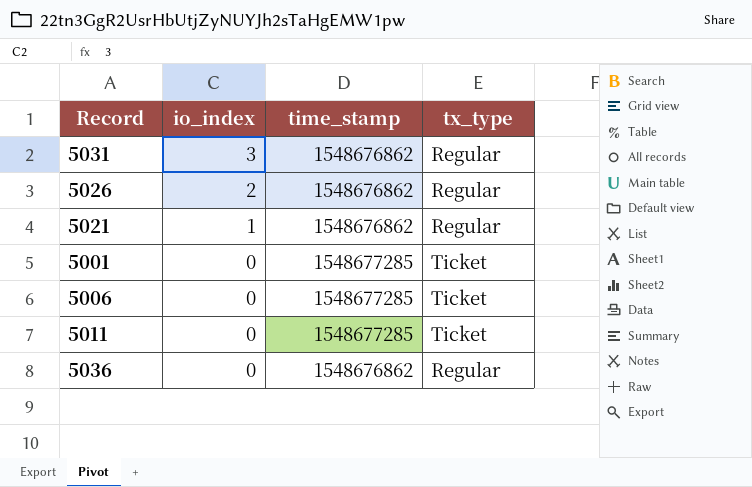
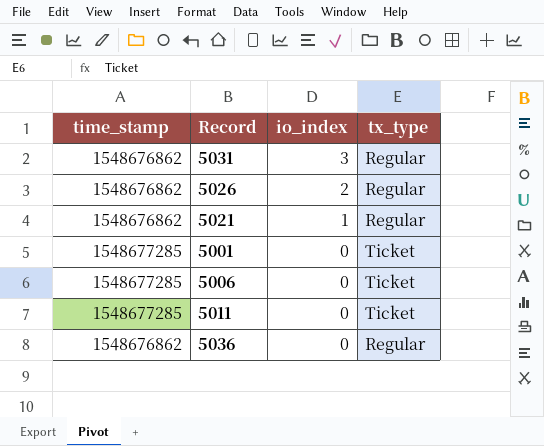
column time_stamp | position: 3 -> 1

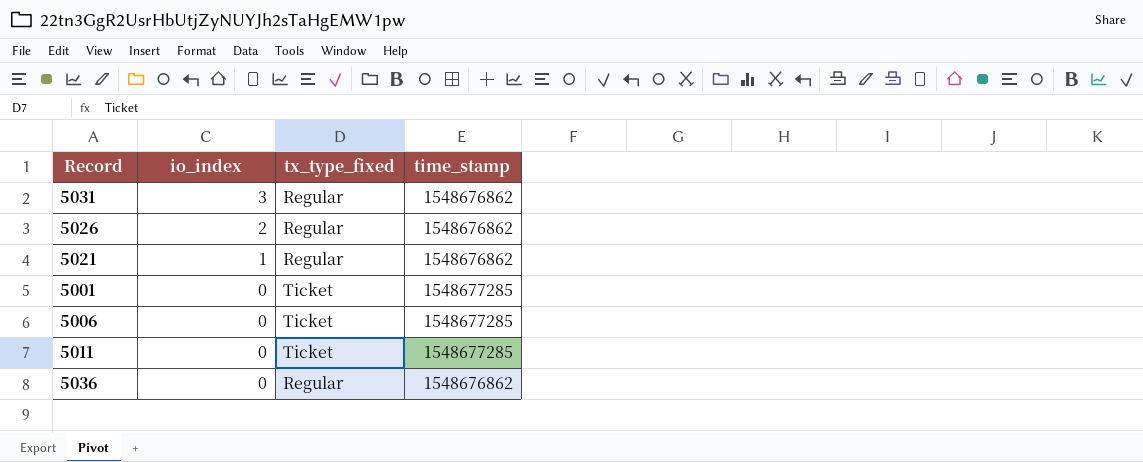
column name: tx_type -> tx_type_fixed
column time_stamp | position: 1 -> 4

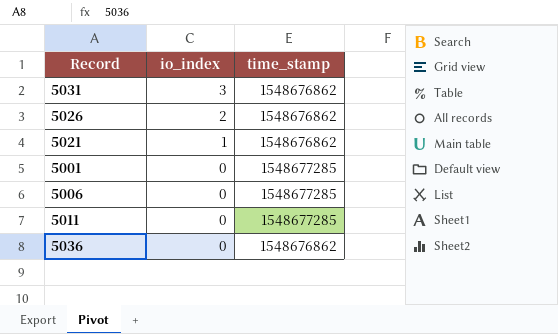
column tx_type_fixed | position: 3 -> none

